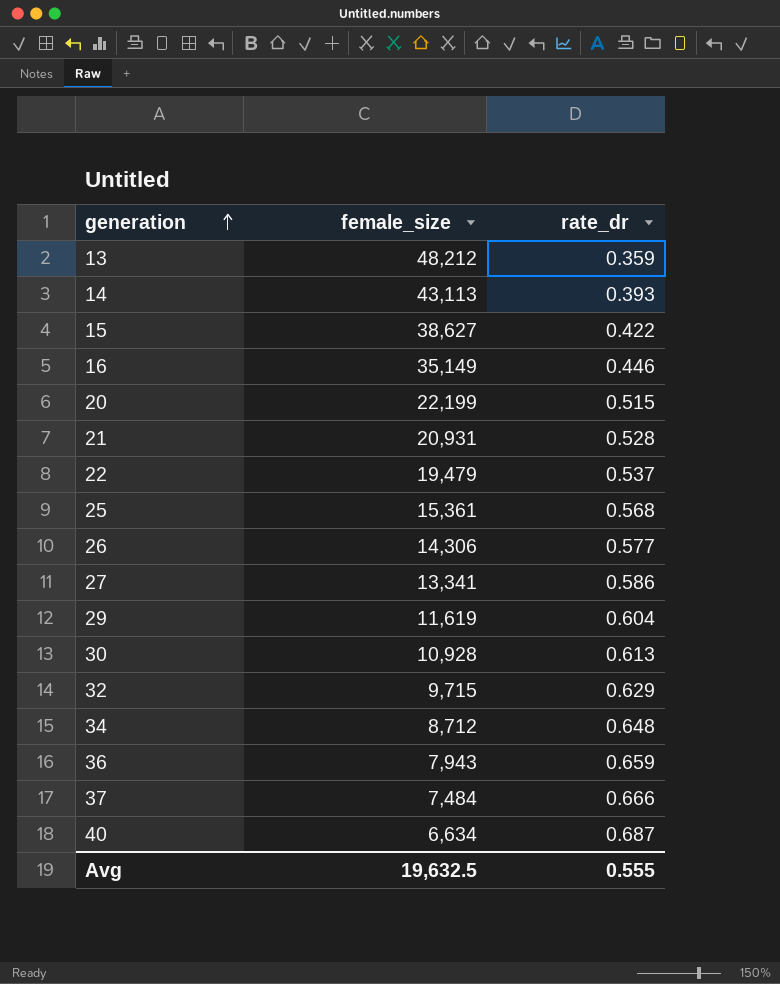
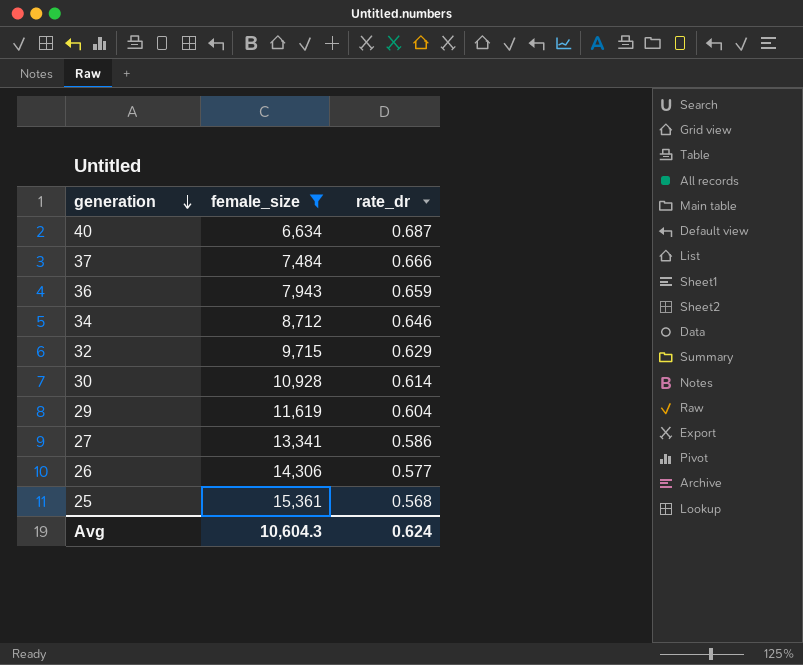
filter: none -> female_size <= 15,361
row order: generation ascending -> generation descending
34 | rate_dr: 0.648 -> 0.646
30 | rate_dr: 0.613 -> 0.614
Avg | female_size: 19,632.5 -> 10,604.3
Avg | rate_dr: 0.555 -> 0.624

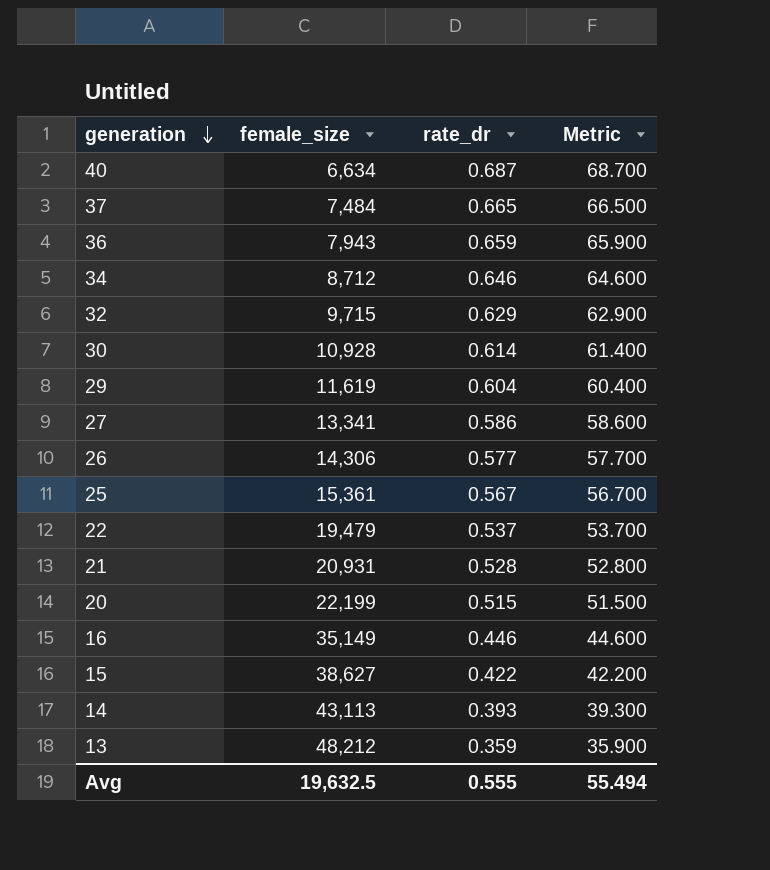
filter: female_size <= 15,361 -> none
column Metric | formula: none -> [rate_dr] * 100
37 | rate_dr: 0.666 -> 0.665
25 | rate_dr: 0.568 -> 0.567
Avg | female_size: 10,604.3 -> 19,632.5
Avg | rate_dr: 0.624 -> 0.555

